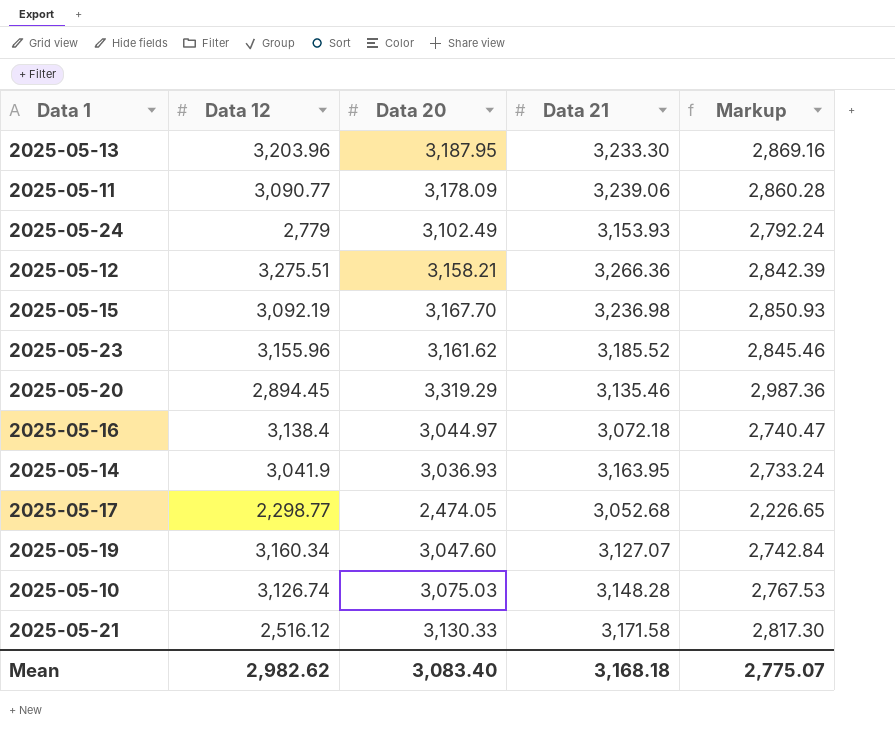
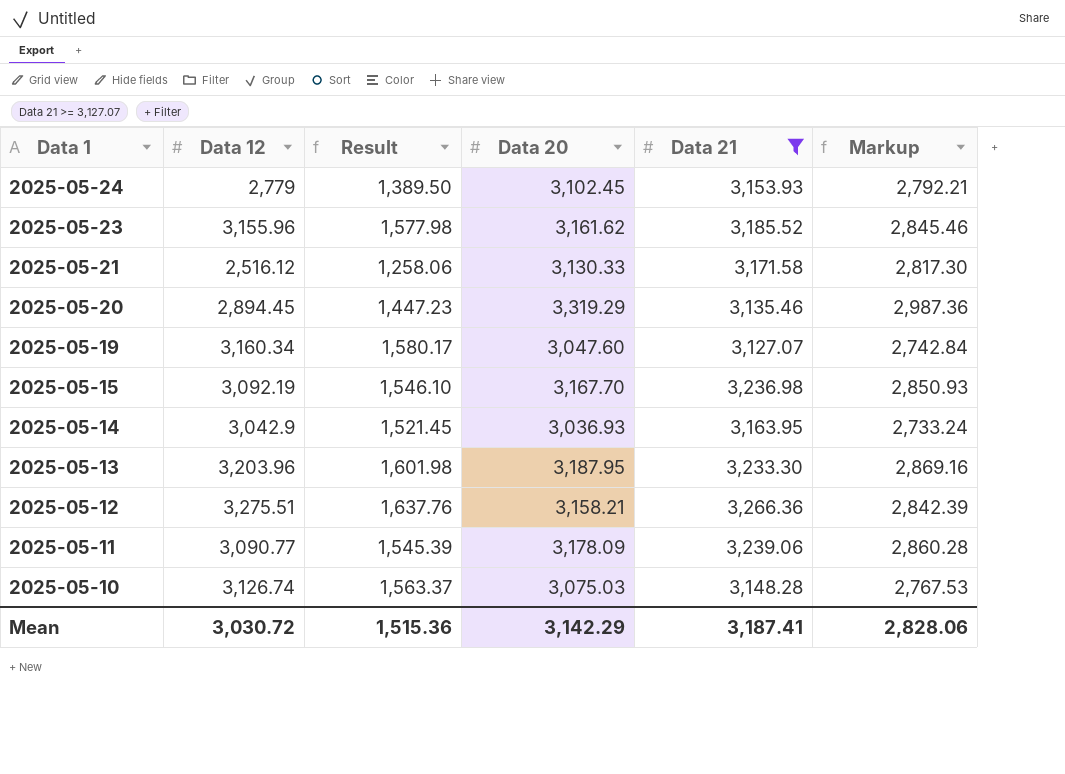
filter: none -> Data 21 >= 3,127.07
row order: none -> Data 1 descending
column Result | formula: none -> [Data 12] * 0.5
2025-05-24 | Data 20: 3,102.49 -> 3,102.45
2025-05-24 | Markup: 2,792.24 -> 2,792.21
2025-05-14 | Data 12: 3,041.9 -> 3,042.9
Mean | Data 12: 2,982.62 -> 3,030.72
Mean | Data 20: 3,083.40 -> 3,142.29
Mean | Data 21: 3,168.18 -> 3,187.41
Mean | Markup: 2,775.07 -> 2,828.06

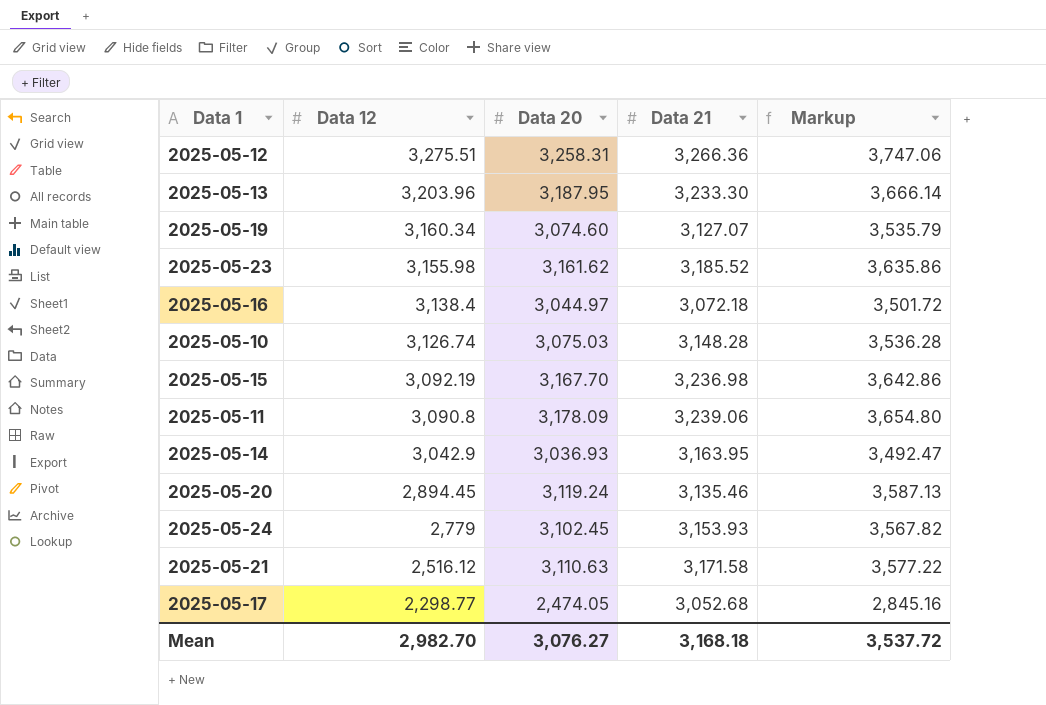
filter: Data 21 >= 3,127.07 -> none
row order: Data 1 descending -> Data 12 descending
column Result | formula: [Data 12] * 0.5 -> none
column Markup | formula: [Data 20] * 0.9 -> [Data 20] * 1.15
2025-05-12 | Data 20: 3,158.21 -> 3,258.31
2025-05-19 | Data 20: 3,047.60 -> 3,074.60
2025-05-23 | Data 12: 3,155.96 -> 3,155.98
2025-05-11 | Data 12: 3,090.77 -> 3,090.8
2025-05-20 | Data 20: 3,319.29 -> 3,119.24
2025-05-21 | Data 20: 3,130.33 -> 3,110.63
Mean | Data 12: 3,030.72 -> 2,982.70
Mean | Data 20: 3,142.29 -> 3,076.27
Mean | Data 21: 3,187.41 -> 3,168.18
Mean | Markup: 2,828.06 -> 3,537.72

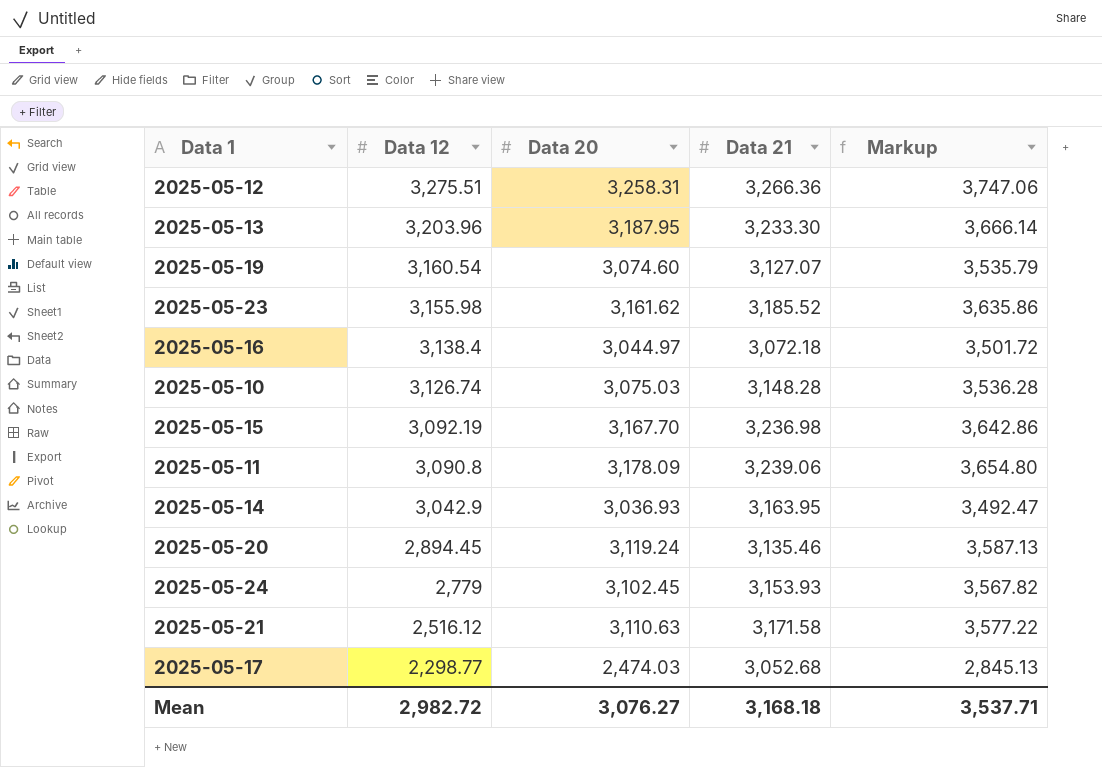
2025-05-19 | Data 12: 3,160.34 -> 3,160.54
2025-05-17 | Data 20: 2,474.05 -> 2,474.03
2025-05-17 | Markup: 2,845.16 -> 2,845.13
Mean | Data 12: 2,982.70 -> 2,982.72
Mean | Markup: 3,537.72 -> 3,537.71

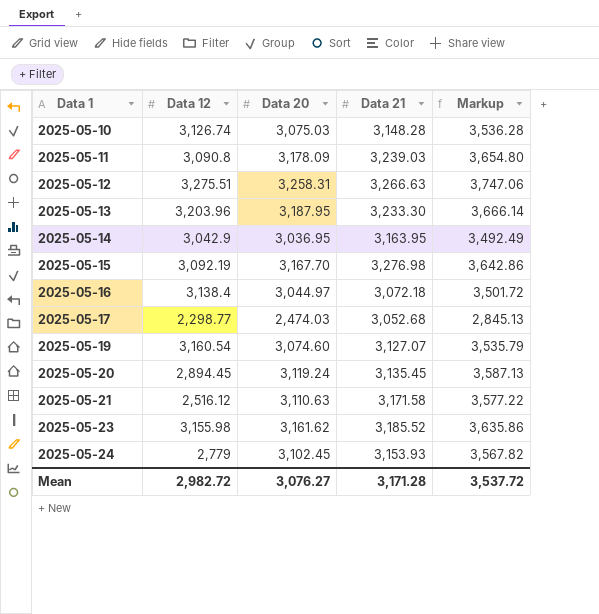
row order: Data 12 descending -> Data 1 ascending
2025-05-11 | Data 21: 3,239.06 -> 3,239.03
2025-05-12 | Data 21: 3,266.36 -> 3,266.63
2025-05-14 | Data 20: 3,036.93 -> 3,036.95
2025-05-14 | Markup: 3,492.47 -> 3,492.49
2025-05-15 | Data 21: 3,236.98 -> 3,276.98
2025-05-20 | Data 21: 3,135.46 -> 3,135.45
Mean | Data 21: 3,168.18 -> 3,171.28
Mean | Markup: 3,537.71 -> 3,537.72

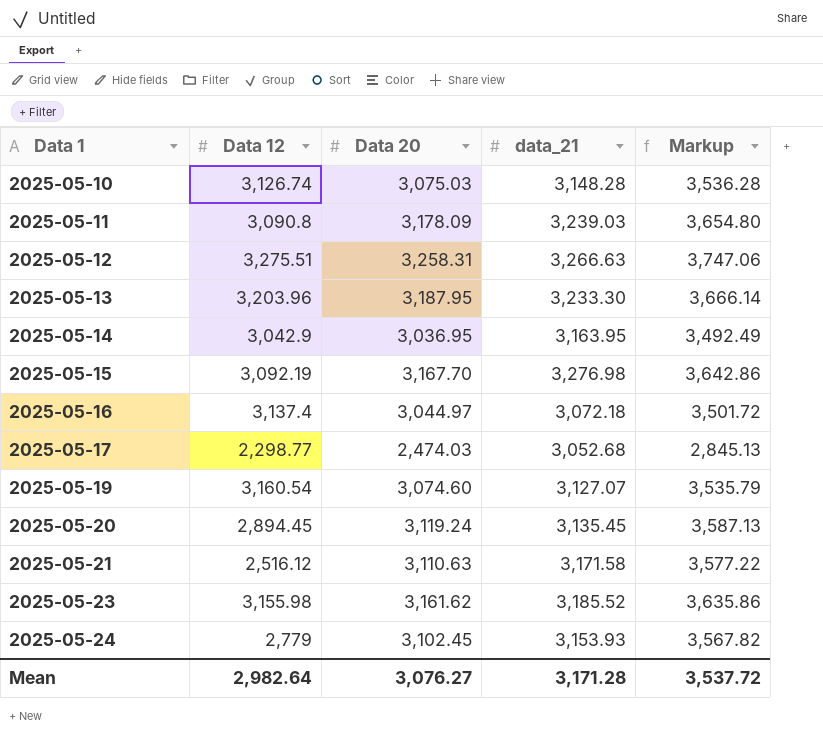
column name: Data 21 -> data_21
2025-05-16 | Data 12: 3,138.4 -> 3,137.4
Mean | Data 12: 2,982.72 -> 2,982.64

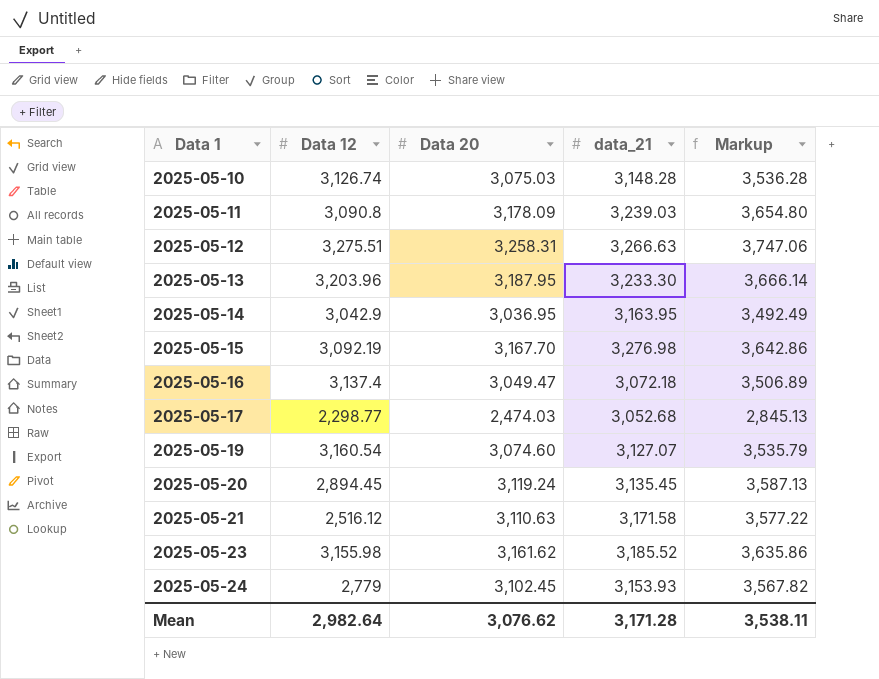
2025-05-16 | Data 20: 3,044.97 -> 3,049.47
2025-05-16 | Markup: 3,501.72 -> 3,506.89
Mean | Data 20: 3,076.27 -> 3,076.62
Mean | Markup: 3,537.72 -> 3,538.11

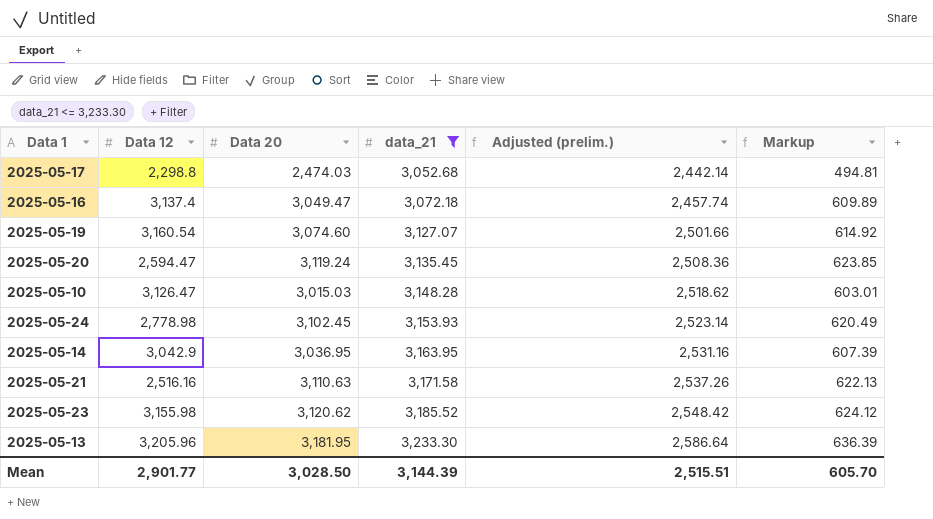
filter: none -> data_21 <= 3,233.30
row order: Data 1 ascending -> data_21 ascending
column Adjusted (prelim.) | formula: none -> [data_21] * 0.8
column Markup | formula: [Data 20] * 1.15 -> [Data 20] * 0.2
2025-05-17 | Data 12: 2,298.77 -> 2,298.8
2025-05-20 | Data 12: 2,894.45 -> 2,594.47
2025-05-10 | Data 12: 3,126.74 -> 3,126.47
2025-05-10 | Data 20: 3,075.03 -> 3,015.03
2025-05-24 | Data 12: 2,779 -> 2,778.98
2025-05-21 | Data 12: 2,516.12 -> 2,516.16
2025-05-23 | Data 20: 3,161.62 -> 3,120.62
2025-05-13 | Data 12: 3,203.96 -> 3,205.96
2025-05-13 | Data 20: 3,187.95 -> 3,181.95
Mean | Data 12: 2,982.64 -> 2,901.77
Mean | Data 20: 3,076.62 -> 3,028.50
Mean | data_21: 3,171.28 -> 3,144.39
Mean | Markup: 3,538.11 -> 605.70

